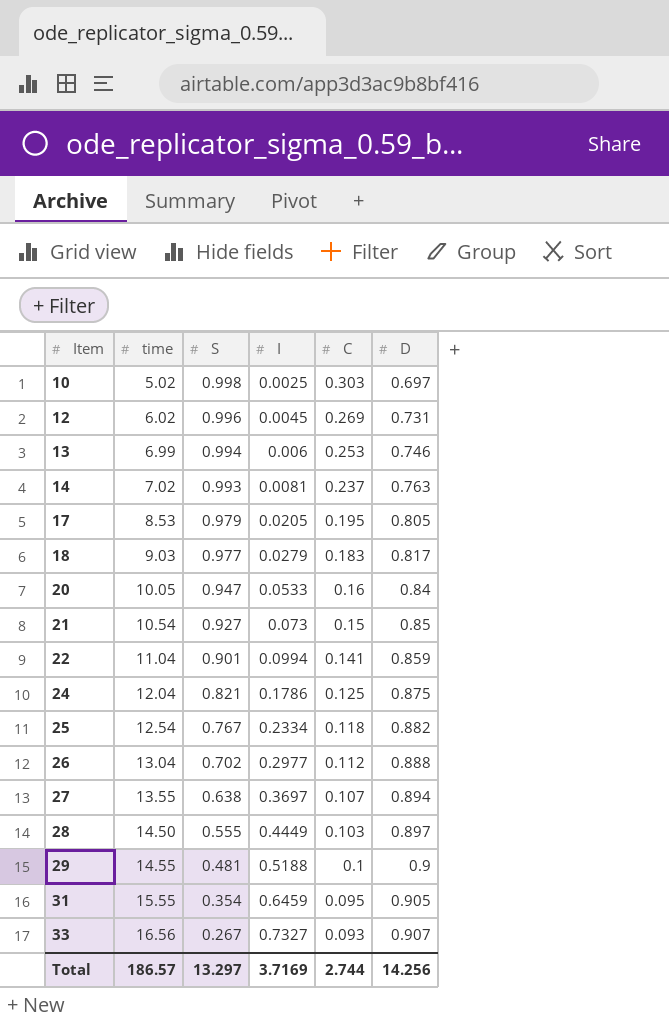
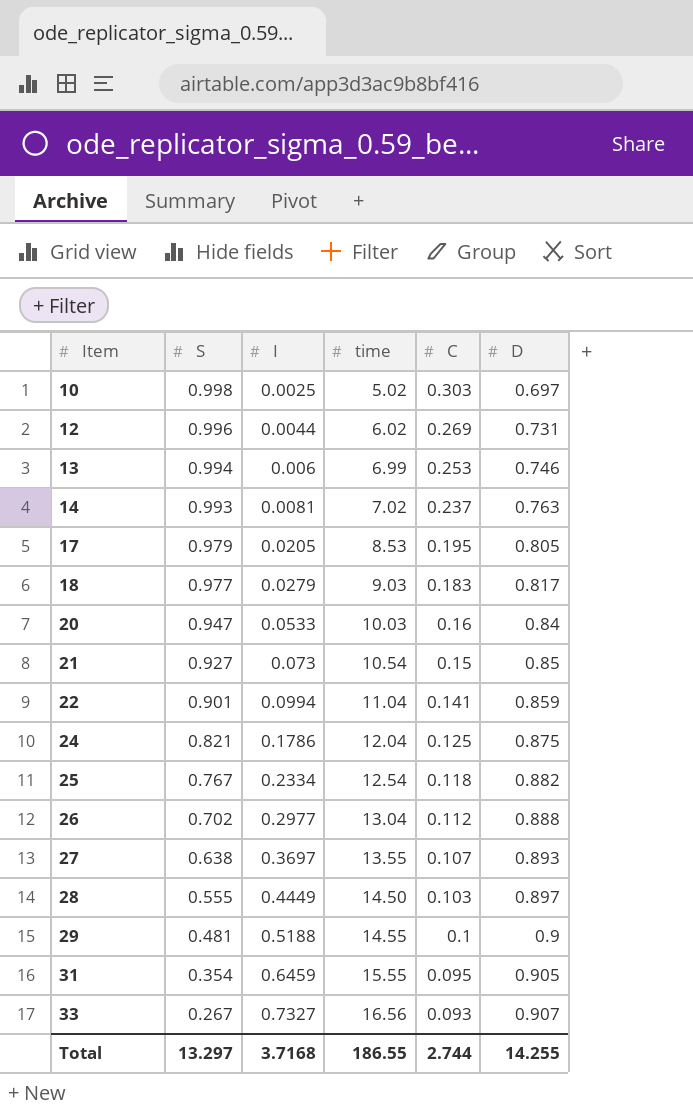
column time | position: 2 -> 4
12 | I: 0.0045 -> 0.0044
20 | time: 10.05 -> 10.03
27 | D: 0.894 -> 0.893
Total | I: 3.7169 -> 3.7168
Total | time: 186.57 -> 186.55
Total | D: 14.256 -> 14.255

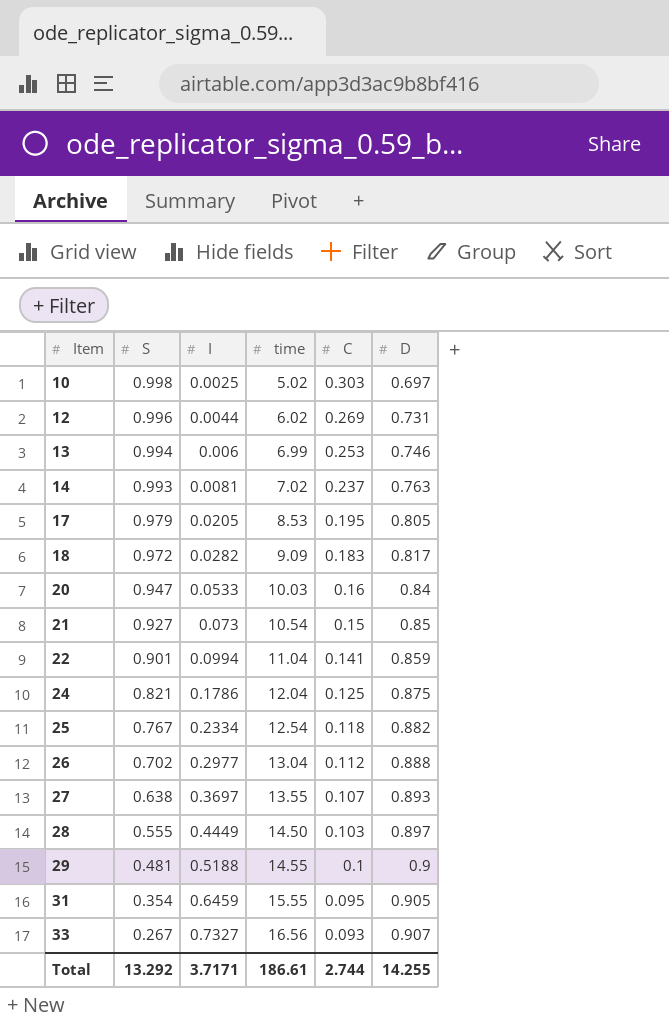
18 | S: 0.977 -> 0.972
18 | I: 0.0279 -> 0.0282
18 | time: 9.03 -> 9.09
Total | S: 13.297 -> 13.292
Total | I: 3.7168 -> 3.7171
Total | time: 186.55 -> 186.61

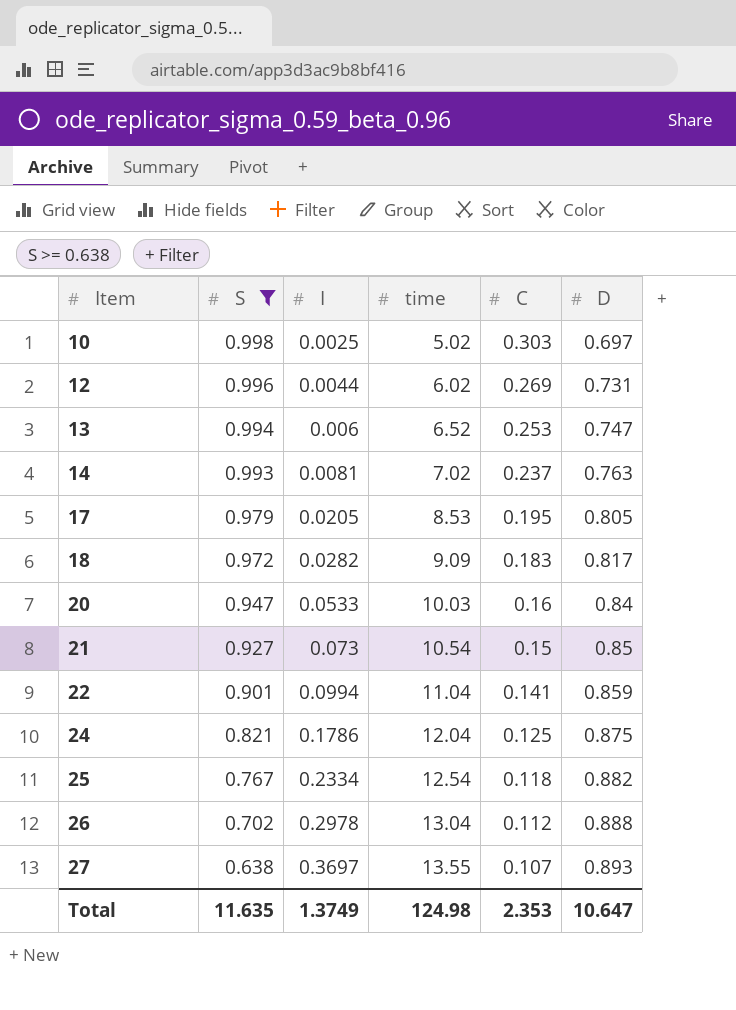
filter: none -> S >= 0.638
13 | time: 6.99 -> 6.52
13 | D: 0.746 -> 0.747
26 | I: 0.2977 -> 0.2978
Total | S: 13.292 -> 11.635
Total | I: 3.7171 -> 1.3749
Total | time: 186.61 -> 124.98
Total | C: 2.744 -> 2.353
Total | D: 14.255 -> 10.647

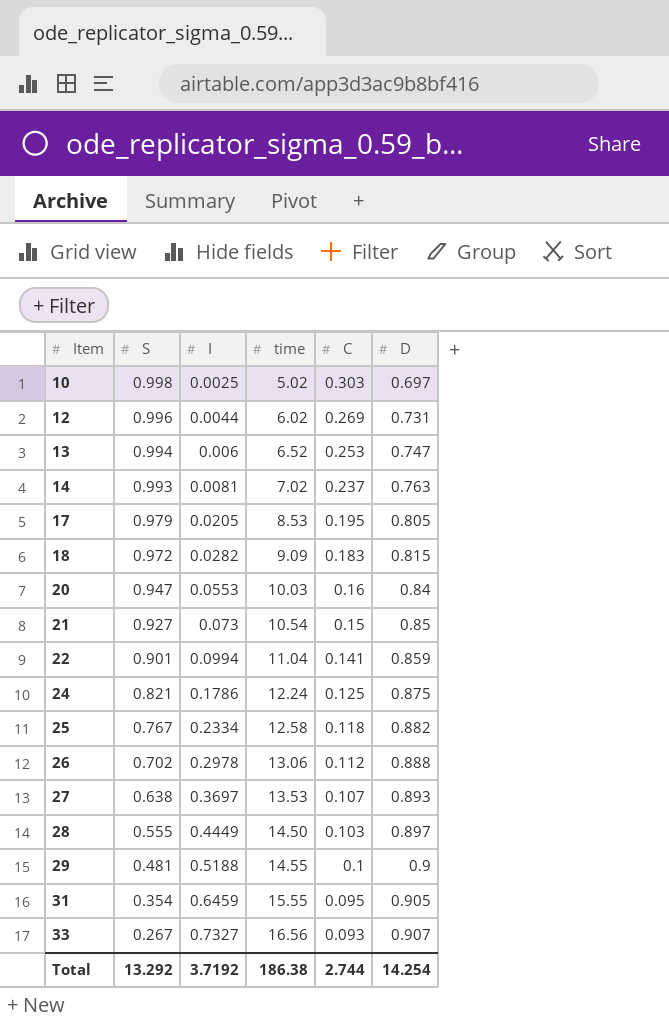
filter: S >= 0.638 -> none
18 | D: 0.817 -> 0.815
20 | I: 0.0533 -> 0.0553
24 | time: 12.04 -> 12.24
25 | time: 12.54 -> 12.58
26 | time: 13.04 -> 13.06
27 | time: 13.55 -> 13.53
Total | S: 11.635 -> 13.292
Total | I: 1.3749 -> 3.7192
Total | time: 124.98 -> 186.38
Total | C: 2.353 -> 2.744
Total | D: 10.647 -> 14.254

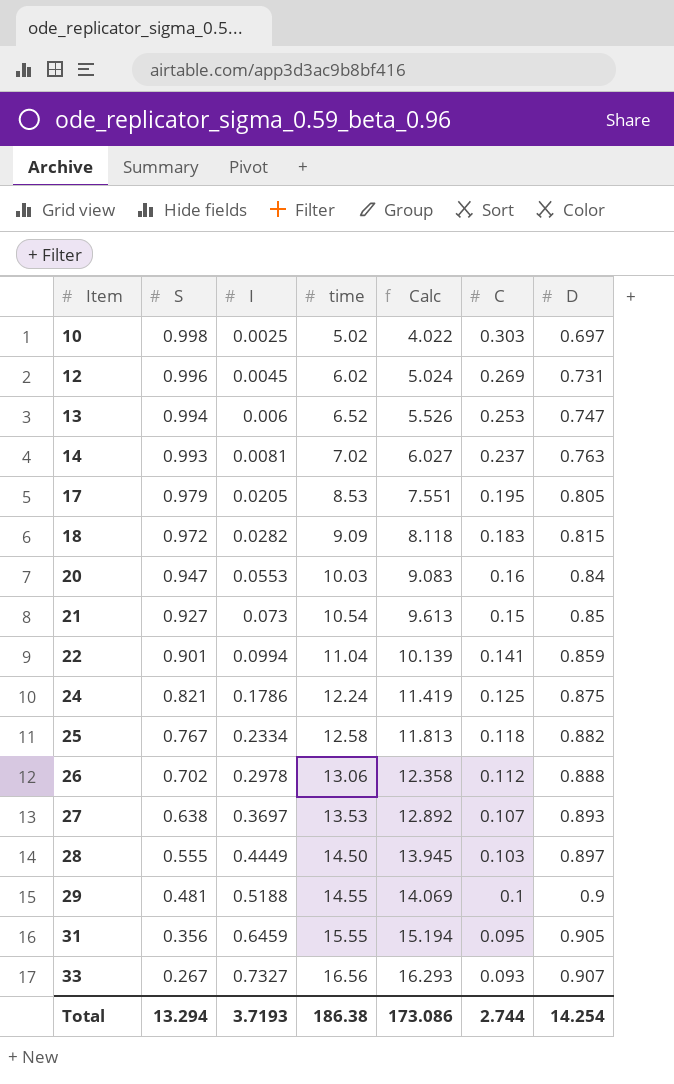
column Calc | formula: none -> [time] - [S]
12 | I: 0.0044 -> 0.0045
31 | S: 0.354 -> 0.356
Total | S: 13.292 -> 13.294
Total | I: 3.7192 -> 3.7193

